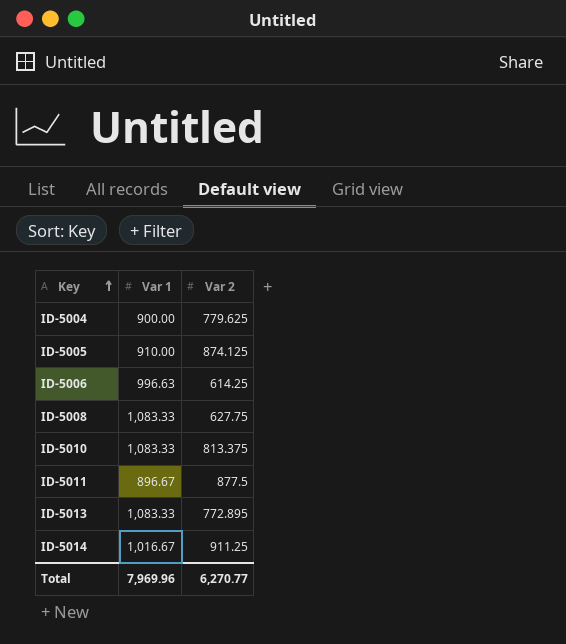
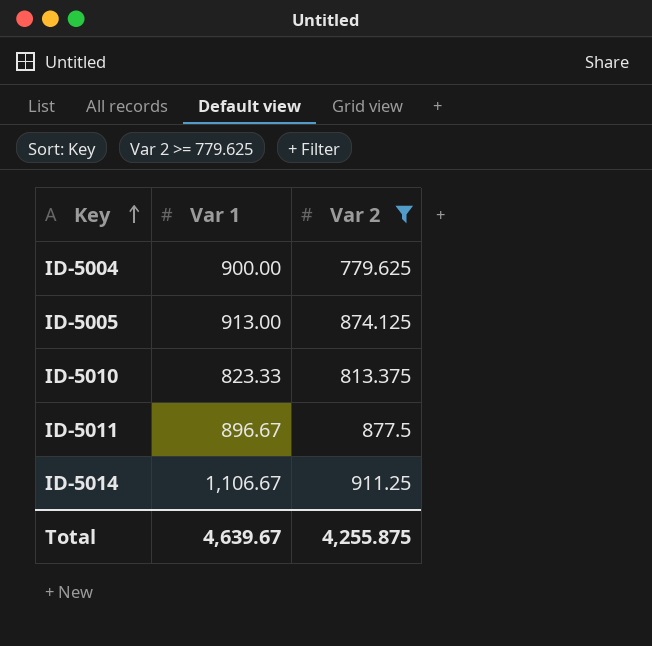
filter: none -> Var 2 >= 779.625
ID-5005 | Var 1: 910.00 -> 913.00
ID-5010 | Var 1: 1,083.33 -> 823.33
ID-5014 | Var 1: 1,016.67 -> 1,106.67
Total | Var 1: 7,969.96 -> 4,639.67
Total | Var 2: 6,270.77 -> 4,255.875

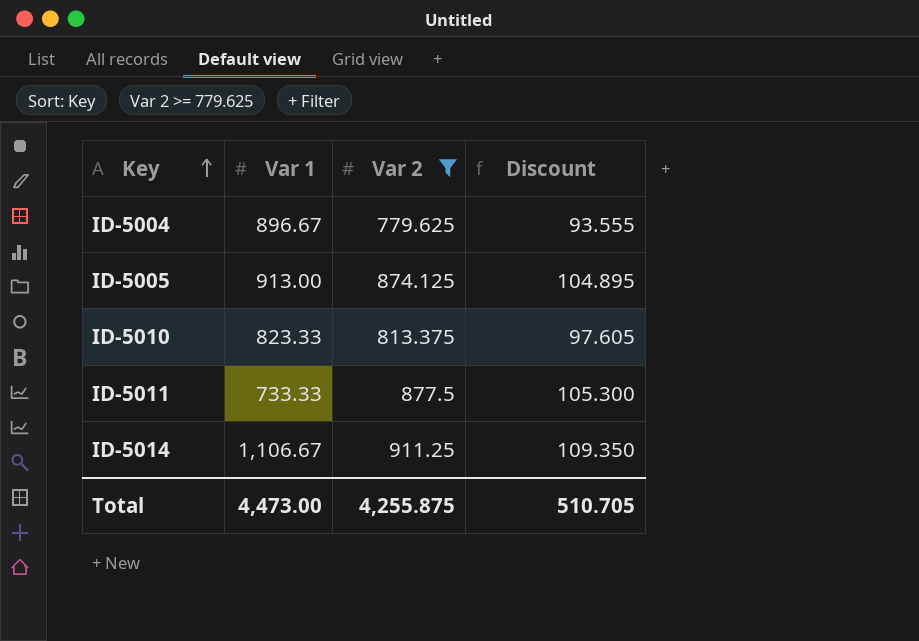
column Discount | formula: none -> [Var 2] * 0.12
ID-5004 | Var 1: 900.00 -> 896.67
ID-5011 | Var 1: 896.67 -> 733.33
Total | Var 1: 4,639.67 -> 4,473.00

